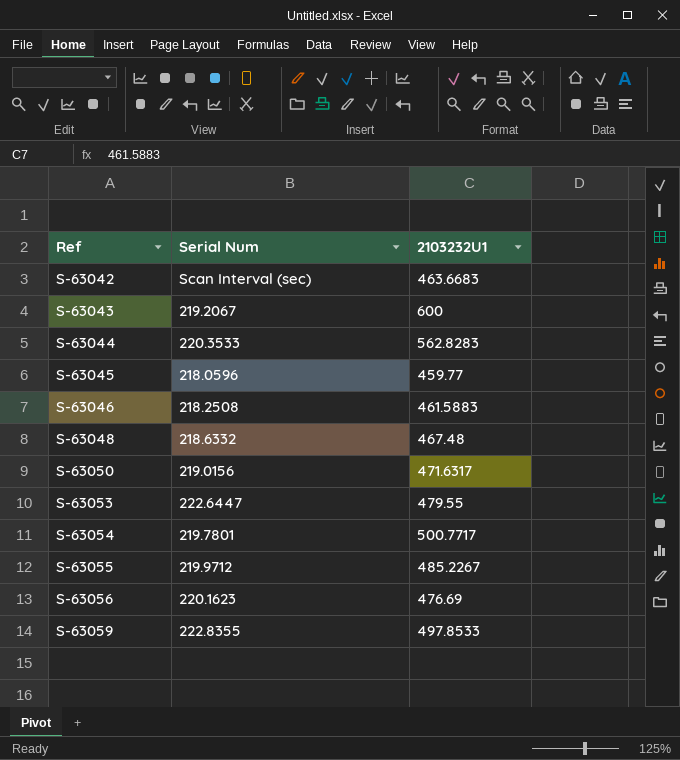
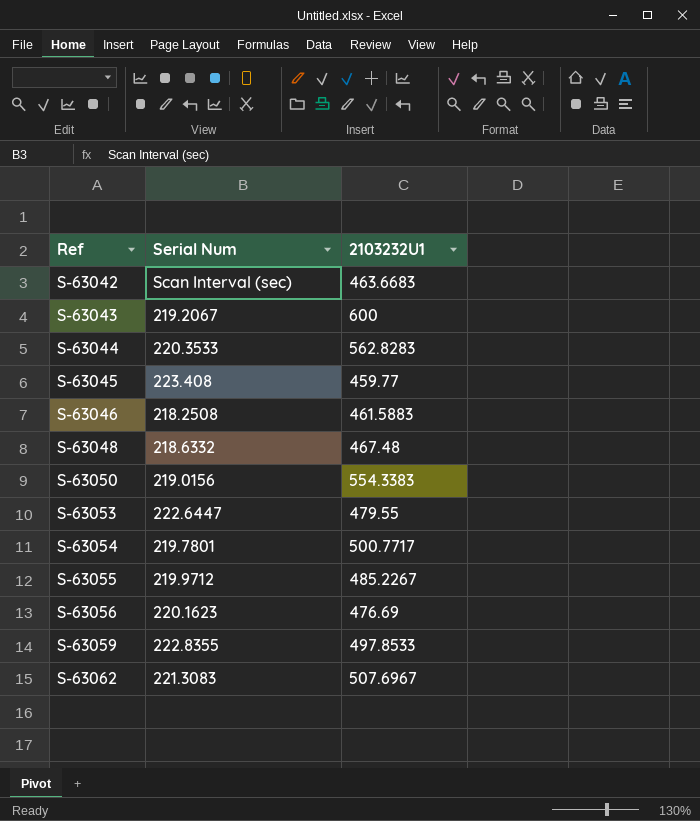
S-63045 | Serial Num: 218.0596 -> 223.408
S-63050 | 2103232U1: 471.6317 -> 554.3383
row S-63062: none -> 221.3083 | 507.6967

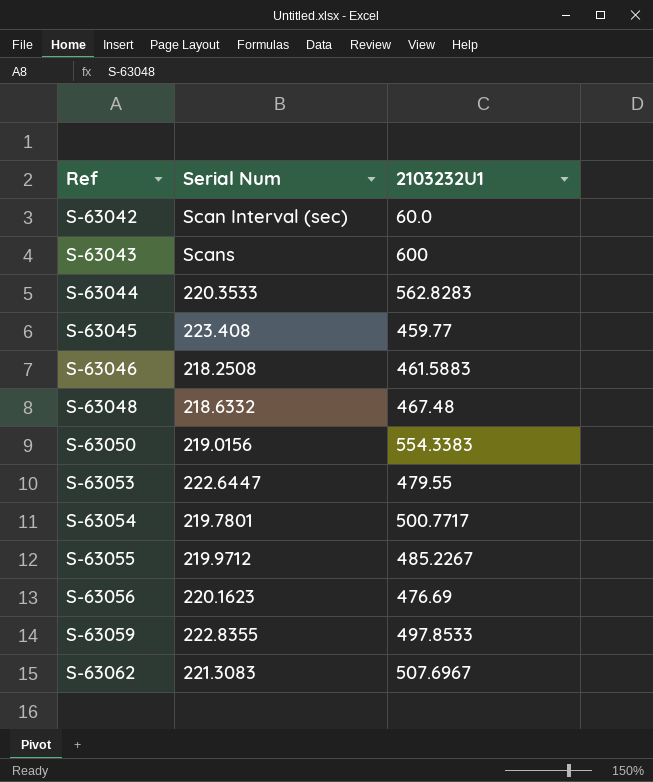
S-63042 | 2103232U1: 463.6683 -> 60.0
S-63043 | Serial Num: 219.2067 -> Scans

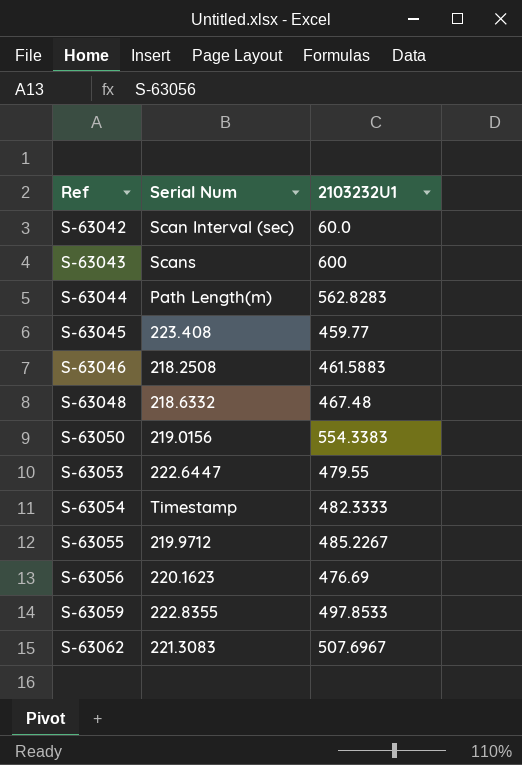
S-63044 | Serial Num: 220.3533 -> Path Length(m)
S-63054 | Serial Num: 219.7801 -> Timestamp
S-63054 | 2103232U1: 500.7717 -> 482.3333

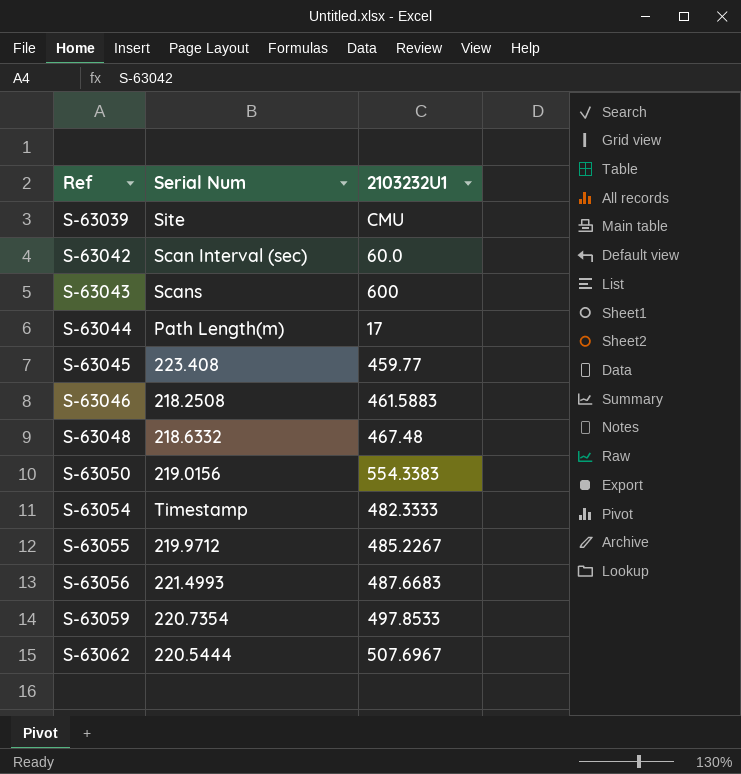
row S-63053: 222.6447 | 479.55 -> none
row S-63039: none -> Site | CMU
S-63044 | 2103232U1: 562.8283 -> 17
S-63056 | Serial Num: 220.1623 -> 221.4993
S-63056 | 2103232U1: 476.69 -> 487.6683
S-63059 | Serial Num: 222.8355 -> 220.7354
S-63062 | Serial Num: 221.3083 -> 220.5444

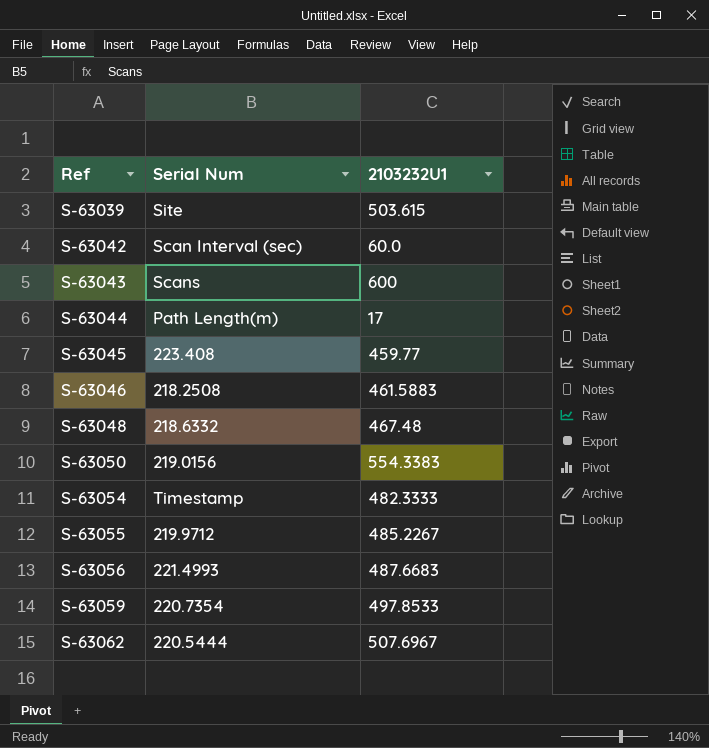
S-63039 | 2103232U1: CMU -> 503.615

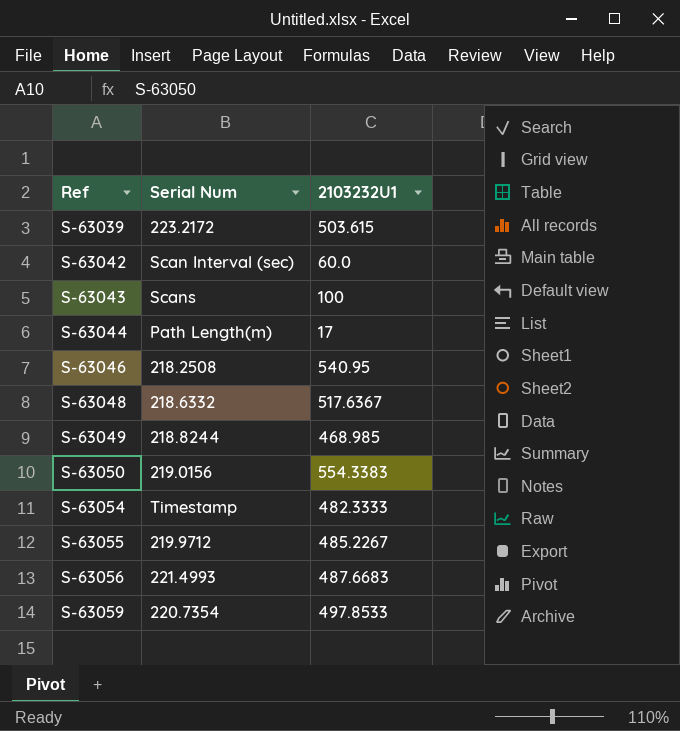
row S-63045: 223.408 | 459.77 -> none
row S-63062: 220.5444 | 507.6967 -> none
S-63039 | Serial Num: Site -> 223.2172
S-63043 | 2103232U1: 600 -> 100
S-63046 | 2103232U1: 461.5883 -> 540.95
S-63048 | 2103232U1: 467.48 -> 517.6367
row S-63049: none -> 218.8244 | 468.985

